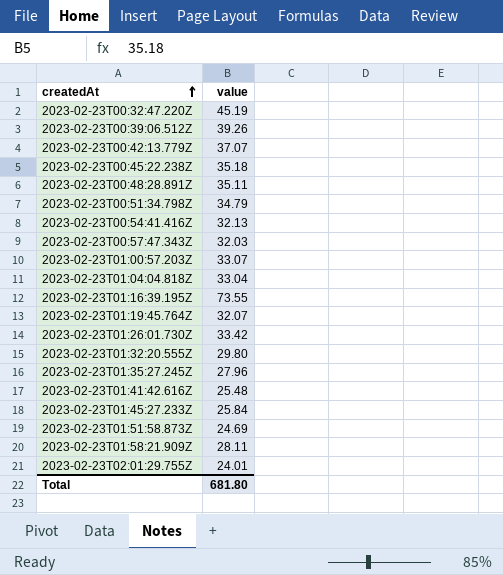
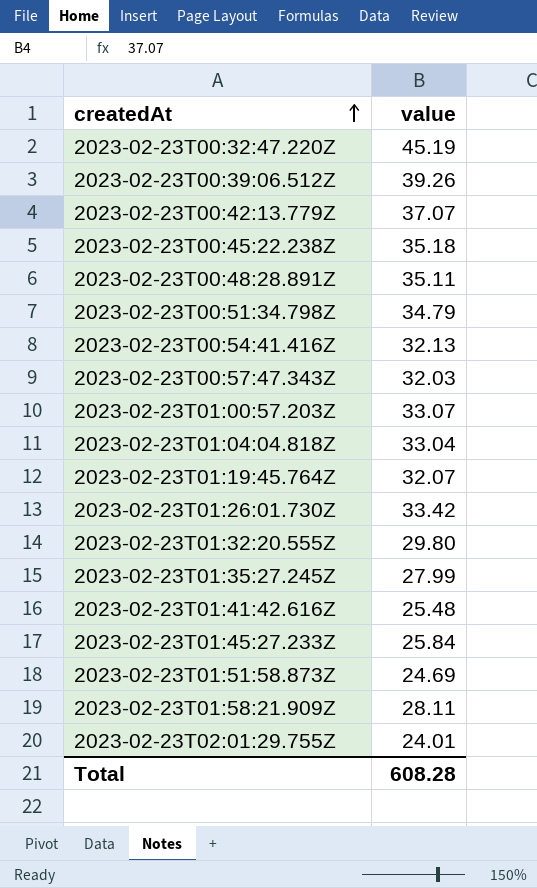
row 2023-02-23T01:16:39.195Z: 73.55 -> none
2023-02-23T01:35:27.245Z | value: 27.96 -> 27.99
Total | value: 681.80 -> 608.28

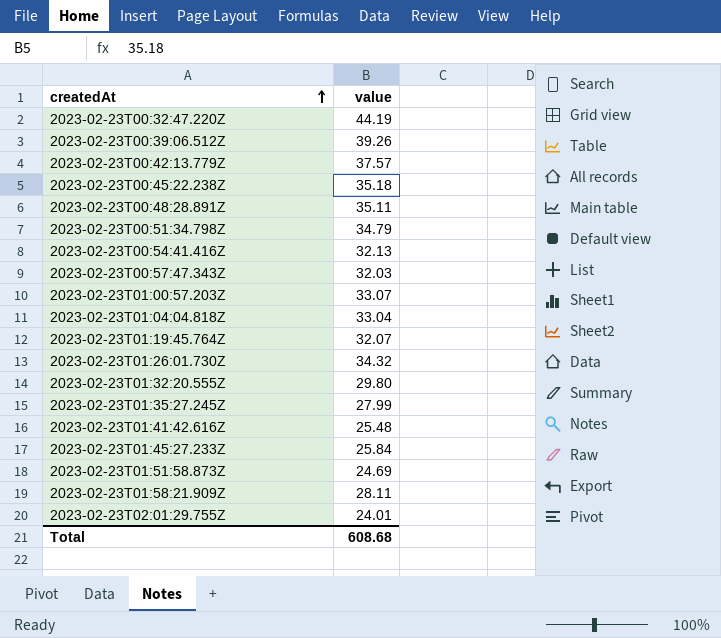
2023-02-23T00:32:47.220Z | value: 45.19 -> 44.19
2023-02-23T00:42:13.779Z | value: 37.07 -> 37.57
2023-02-23T01:26:01.730Z | value: 33.42 -> 34.32
Total | value: 608.28 -> 608.68

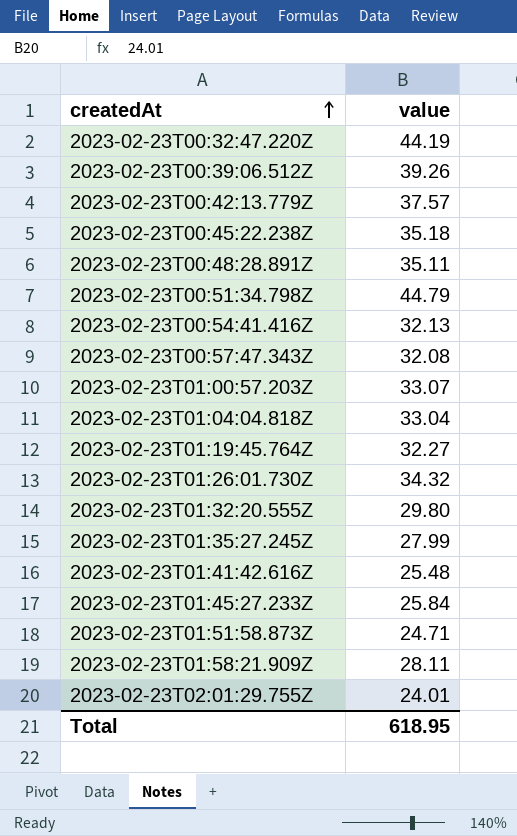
2023-02-23T00:51:34.798Z | value: 34.79 -> 44.79
2023-02-23T00:57:47.343Z | value: 32.03 -> 32.08
2023-02-23T01:19:45.764Z | value: 32.07 -> 32.27
2023-02-23T01:51:58.873Z | value: 24.69 -> 24.71
Total | value: 608.68 -> 618.95

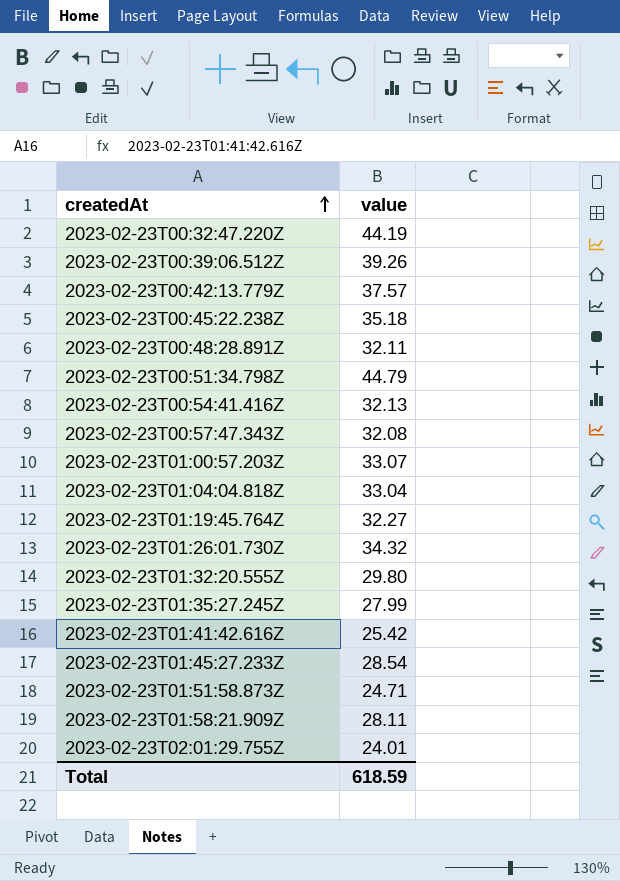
2023-02-23T00:48:28.891Z | value: 35.11 -> 32.11
2023-02-23T01:41:42.616Z | value: 25.48 -> 25.42
2023-02-23T01:45:27.233Z | value: 25.84 -> 28.54
Total | value: 618.95 -> 618.59

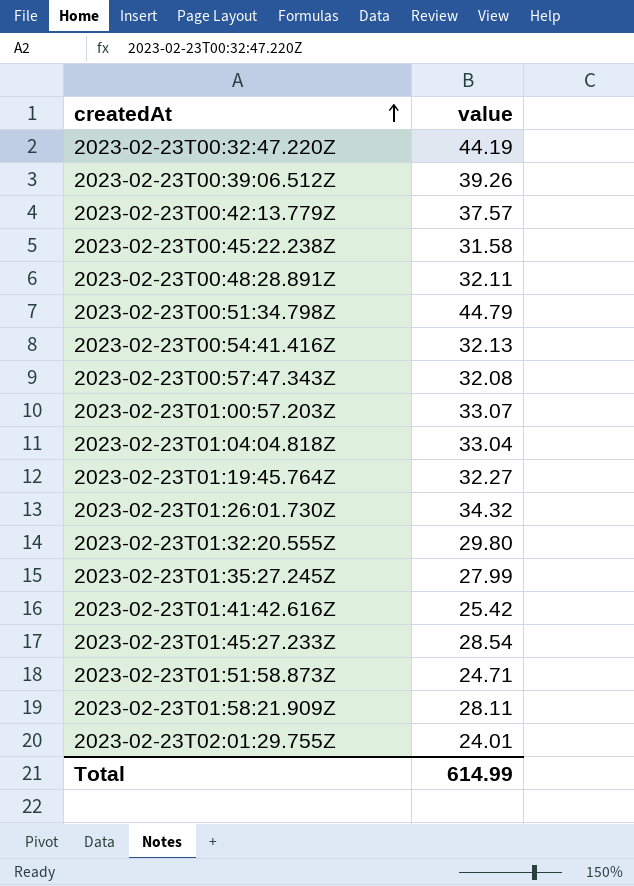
2023-02-23T00:45:22.238Z | value: 35.18 -> 31.58
Total | value: 618.59 -> 614.99

